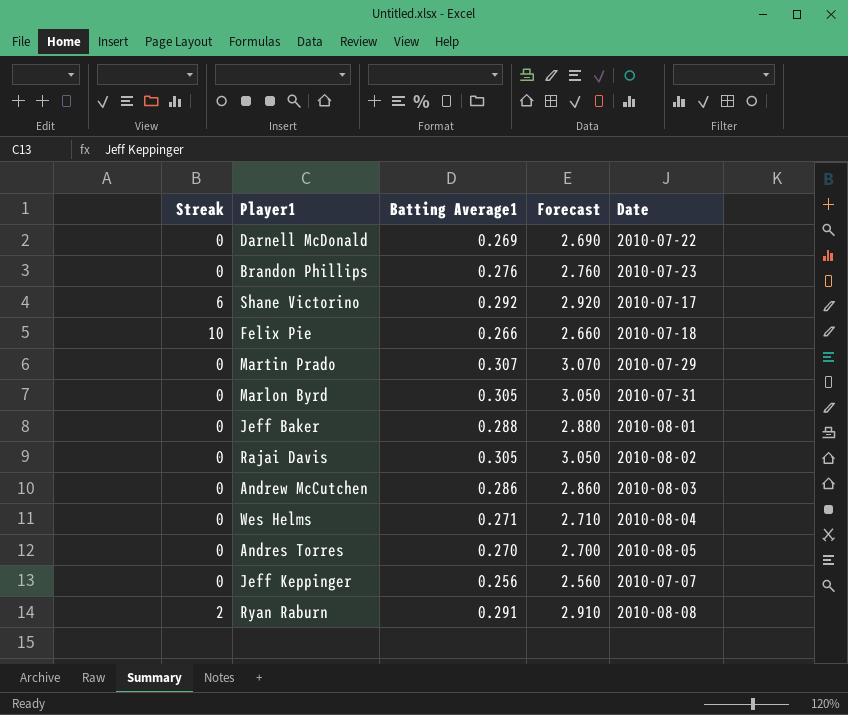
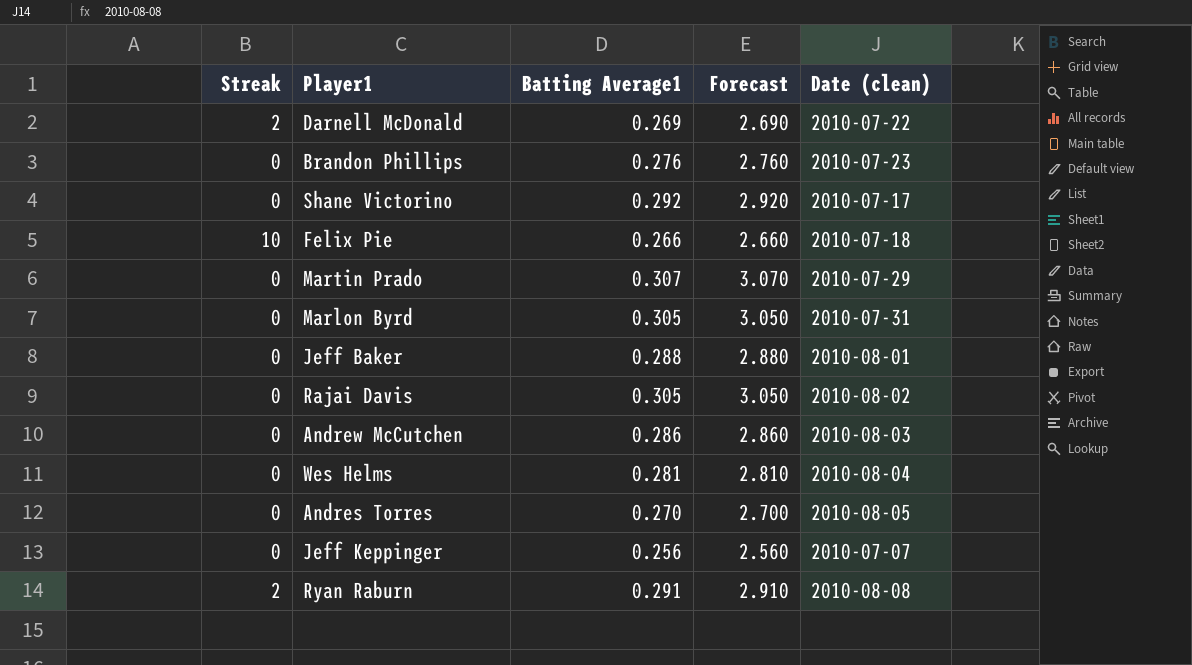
column name: Date -> Date (clean)
Darnell McDonald | Streak: 0 -> 2
Shane Victorino | Streak: 6 -> 0
Wes Helms | Batting Average1: 0.271 -> 0.281
Wes Helms | Forecast: 2.710 -> 2.810

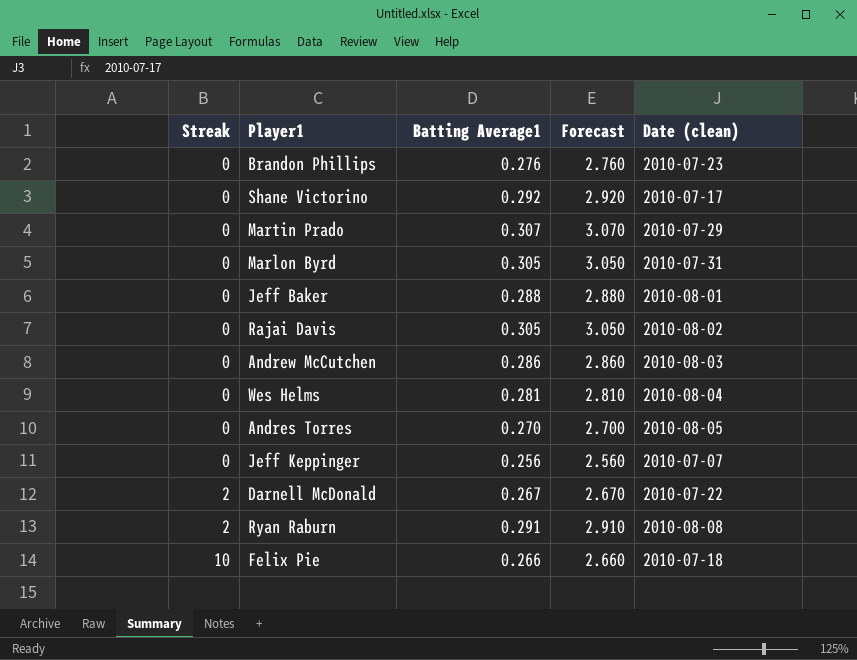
row order: none -> Streak ascending
Darnell McDonald | Batting Average1: 0.269 -> 0.267
Darnell McDonald | Forecast: 2.690 -> 2.670

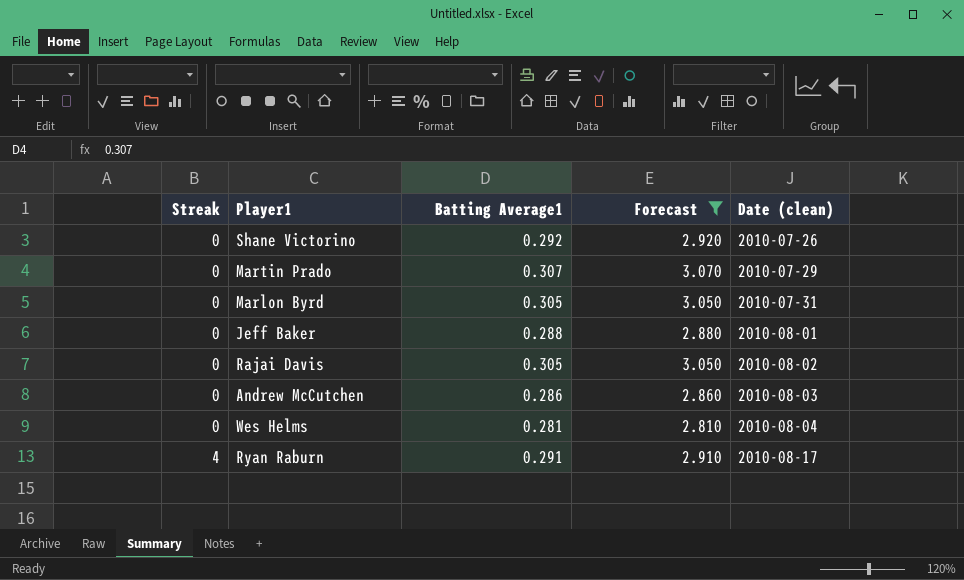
filter: none -> Forecast >= 2.810
Shane Victorino | Date (clean): 2010-07-17 -> 2010-07-26
Ryan Raburn | Streak: 2 -> 4
Ryan Raburn | Date (clean): 2010-08-08 -> 2010-08-17

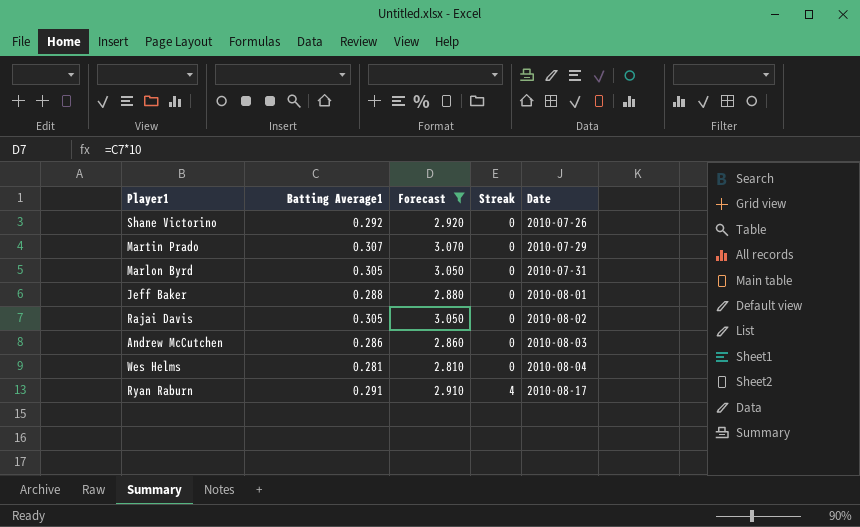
column Streak | position: 1 -> 4
column name: Date (clean) -> Date

